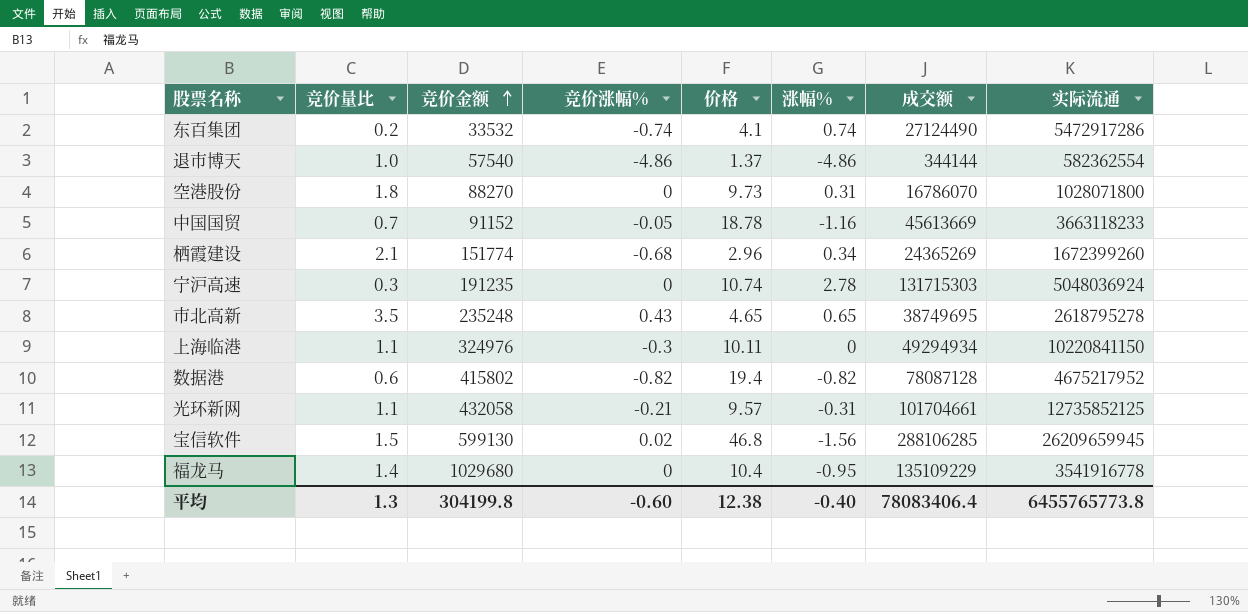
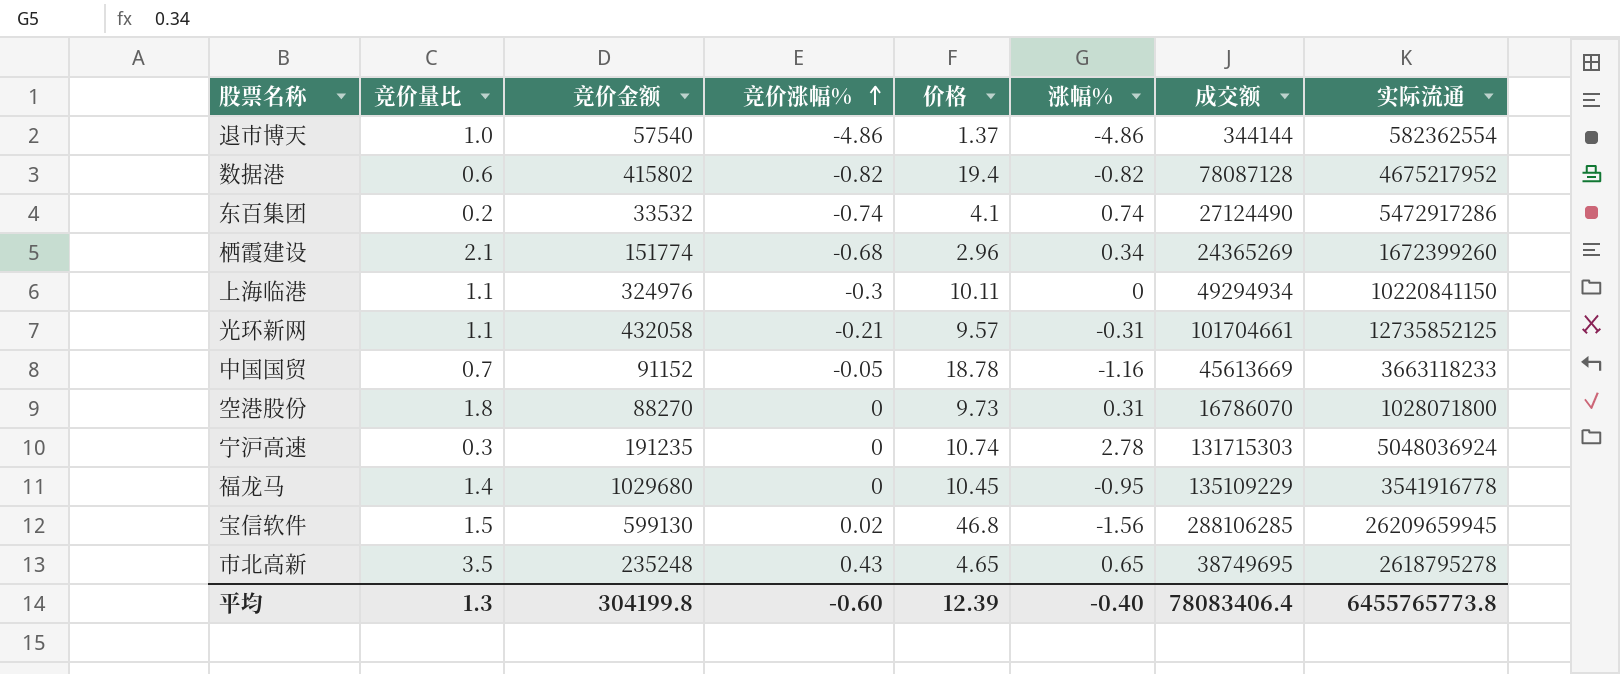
row order: 竞价金额 ascending -> 竞价涨幅% ascending
福龙马 | 价格: 10.4 -> 10.45
平均 | 价格: 12.38 -> 12.39

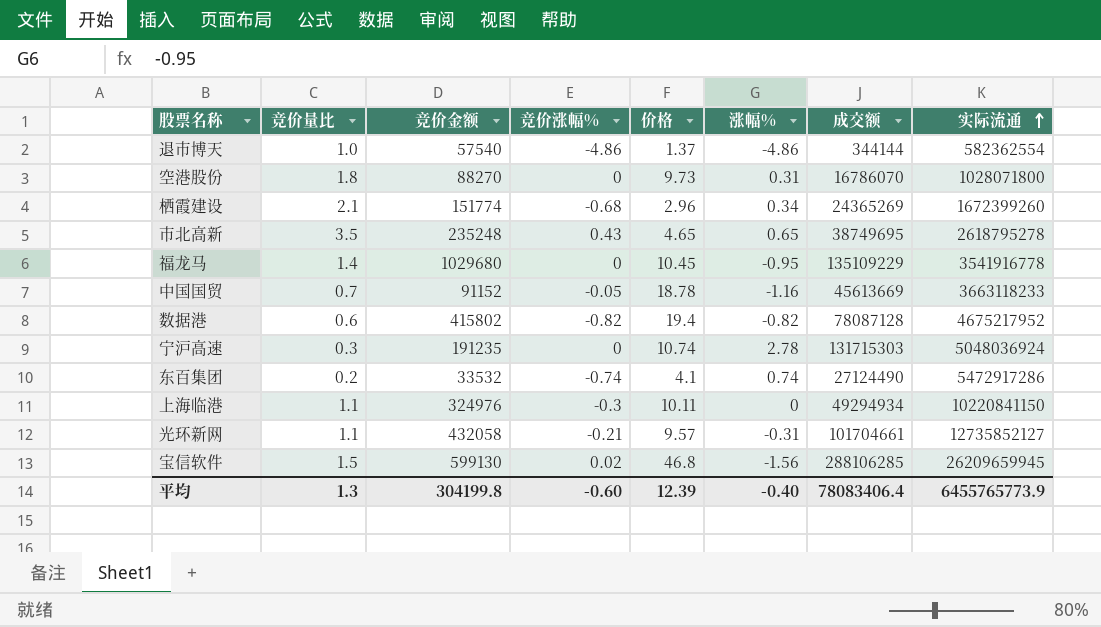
row order: 竞价涨幅% ascending -> 实际流通 ascending
光环新网 | 实际流通: 12735852125 -> 12735852127
平均 | 实际流通: 6455765773.8 -> 6455765773.9

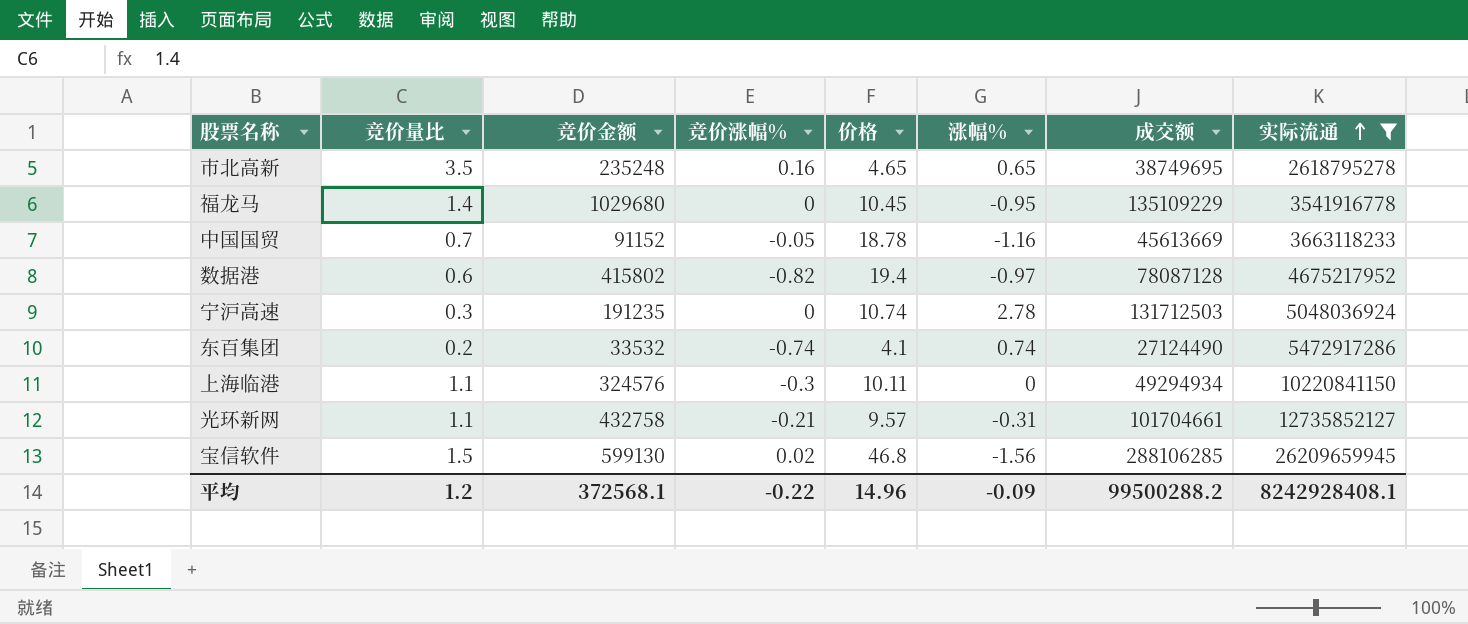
filter: none -> 实际流通 >= 2618795278
市北高新 | 竞价涨幅%: 0.43 -> 0.16
数据港 | 涨幅%: -0.82 -> -0.97
宁沪高速 | 成交额: 131715303 -> 131712503
上海临港 | 竞价金额: 324976 -> 324576
光环新网 | 竞价金额: 432058 -> 432758
平均 | 竞价量比: 1.3 -> 1.2
平均 | 竞价金额: 304199.8 -> 372568.1
平均 | 竞价涨幅%: -0.60 -> -0.22
平均 | 价格: 12.39 -> 14.96
平均 | 涨幅%: -0.40 -> -0.09
平均 | 成交额: 78083406.4 -> 99500288.2
平均 | 实际流通: 6455765773.9 -> 8242928408.1

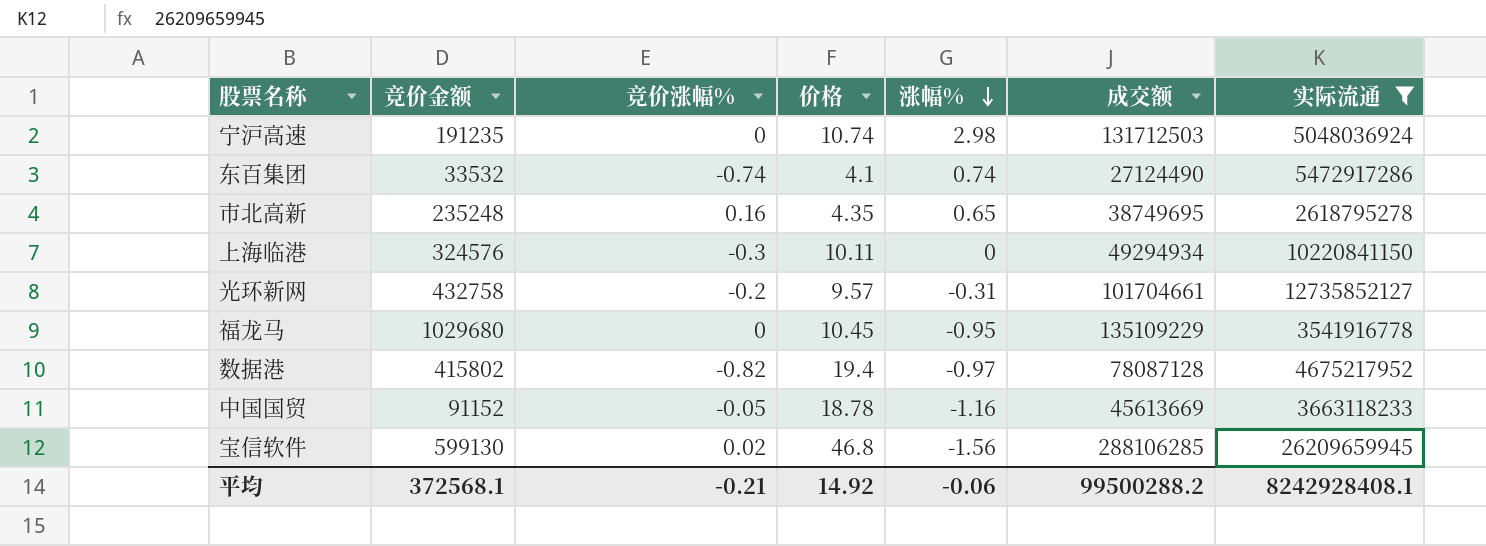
row order: 实际流通 ascending -> 涨幅% descending
column 竞价量比 | position: 2 -> none
宁沪高速 | 涨幅%: 2.78 -> 2.98
市北高新 | 价格: 4.65 -> 4.35
光环新网 | 竞价涨幅%: -0.21 -> -0.2
平均 | 竞价涨幅%: -0.22 -> -0.21
平均 | 价格: 14.96 -> 14.92
平均 | 涨幅%: -0.09 -> -0.06

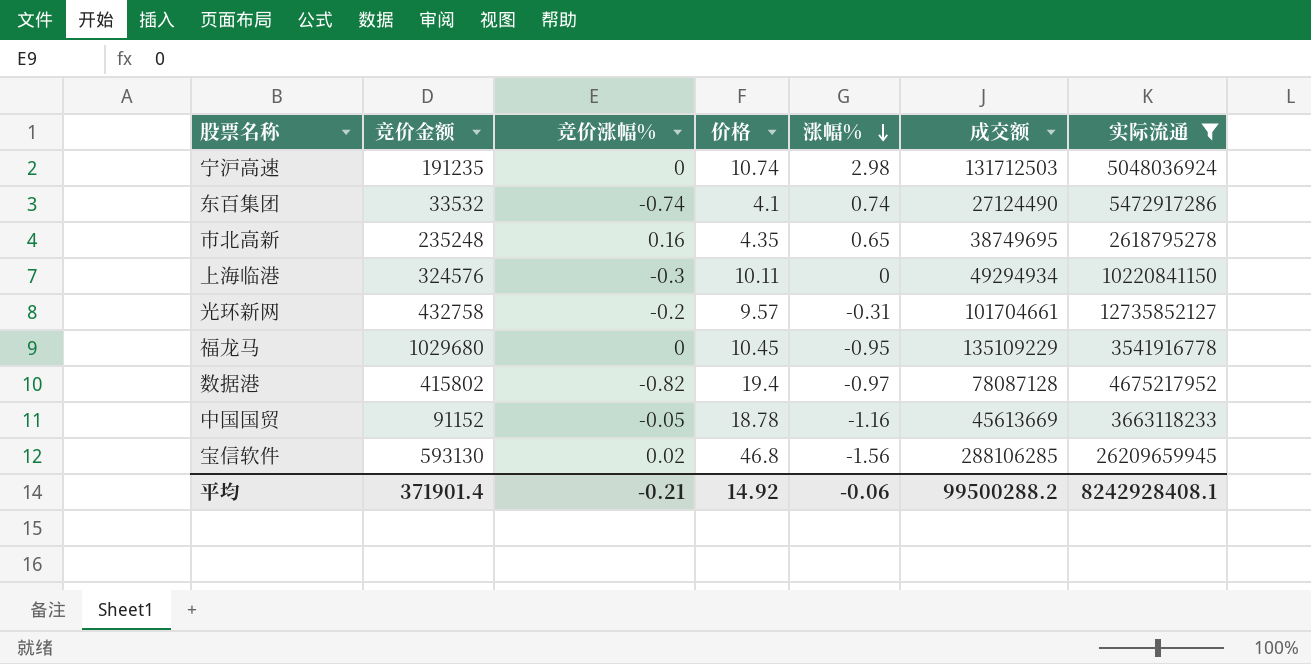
宝信软件 | 竞价金额: 599130 -> 593130
平均 | 竞价金额: 372568.1 -> 371901.4

